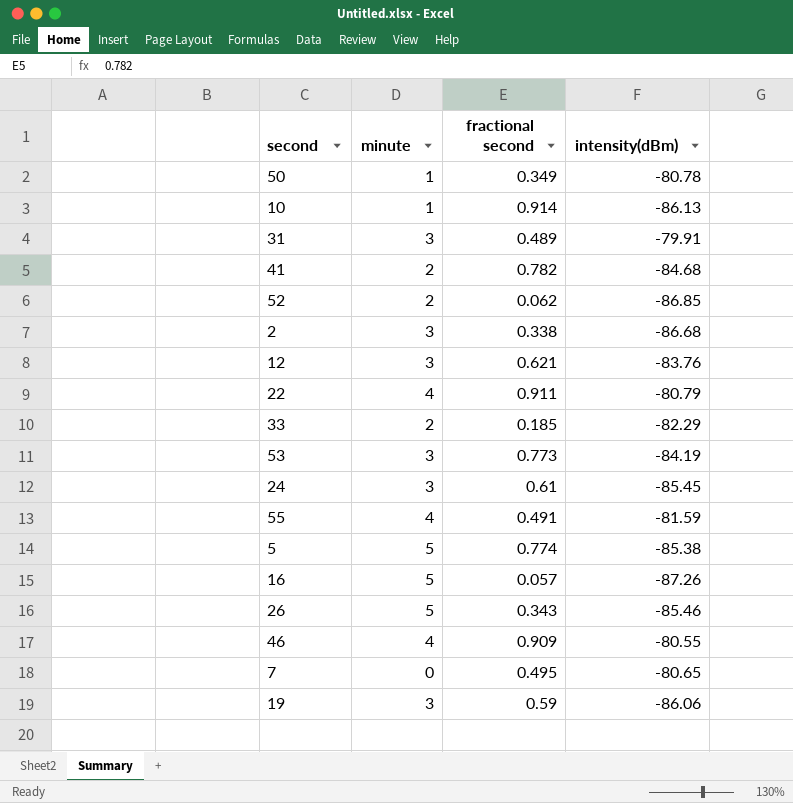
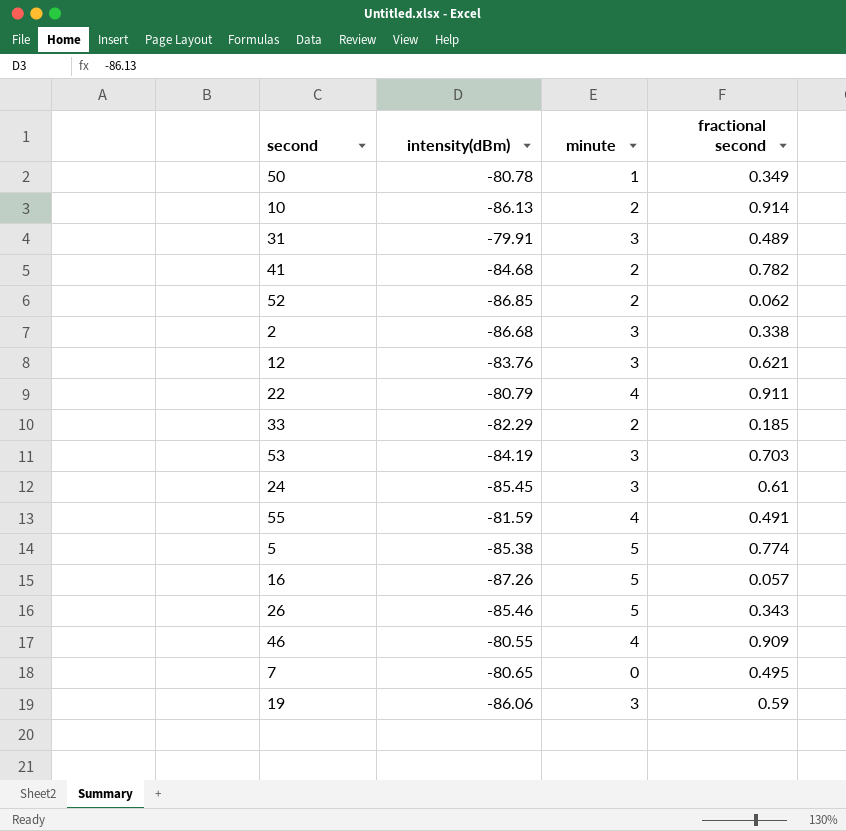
column intensity(dBm) | position: 4 -> 2
10 | minute: 1 -> 2
53 | fractional second: 0.773 -> 0.703

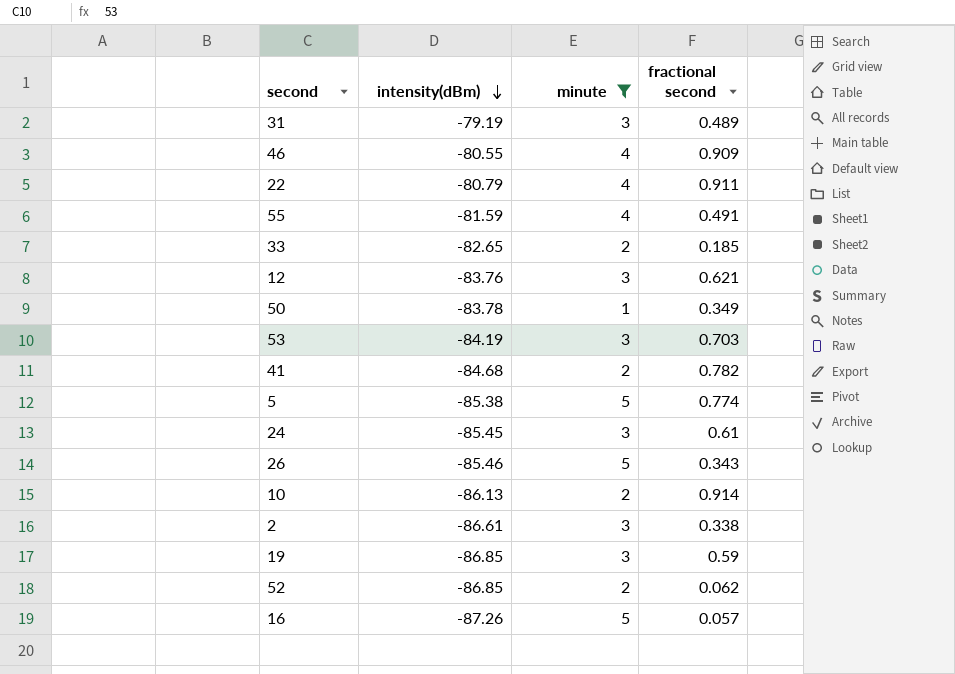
filter: none -> minute != 0
row order: none -> intensity(dBm) descending
31 | intensity(dBm): -79.91 -> -79.19
33 | intensity(dBm): -82.29 -> -82.65
50 | intensity(dBm): -80.78 -> -83.78
2 | intensity(dBm): -86.68 -> -86.61
19 | intensity(dBm): -86.06 -> -86.85

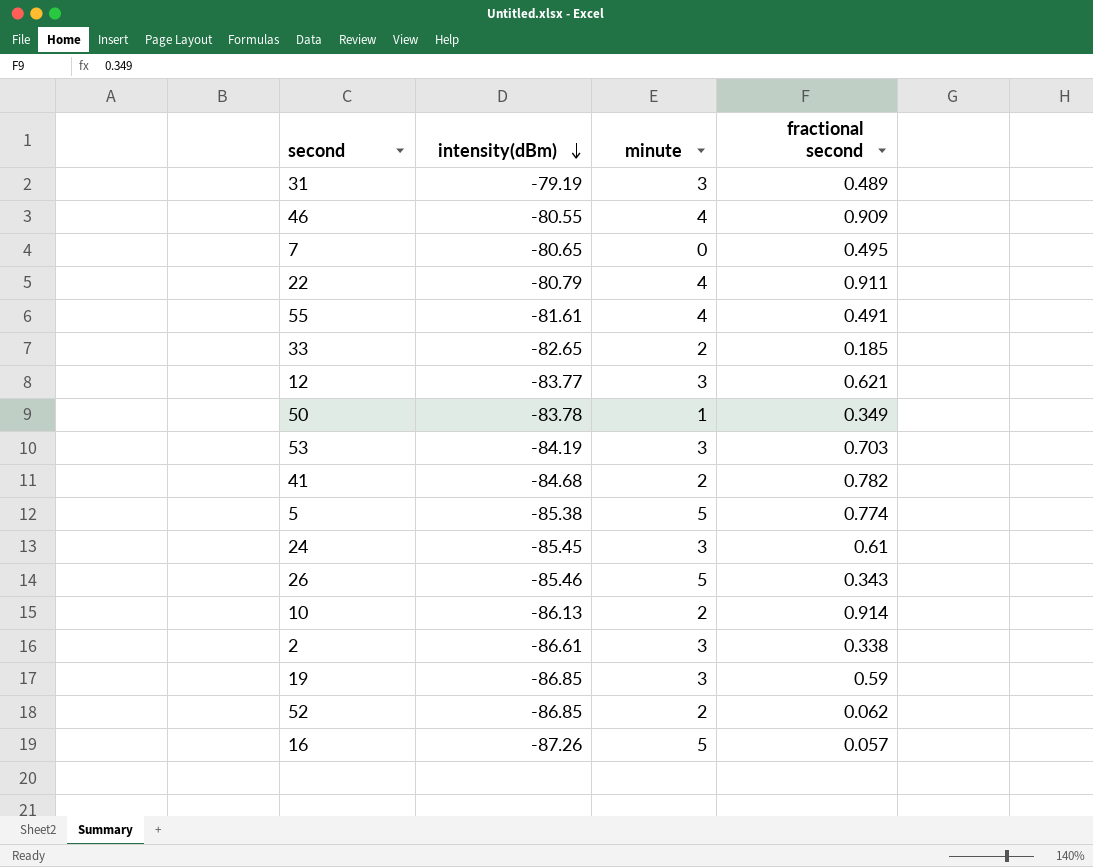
filter: minute != 0 -> none
55 | intensity(dBm): -81.59 -> -81.61
12 | intensity(dBm): -83.76 -> -83.77

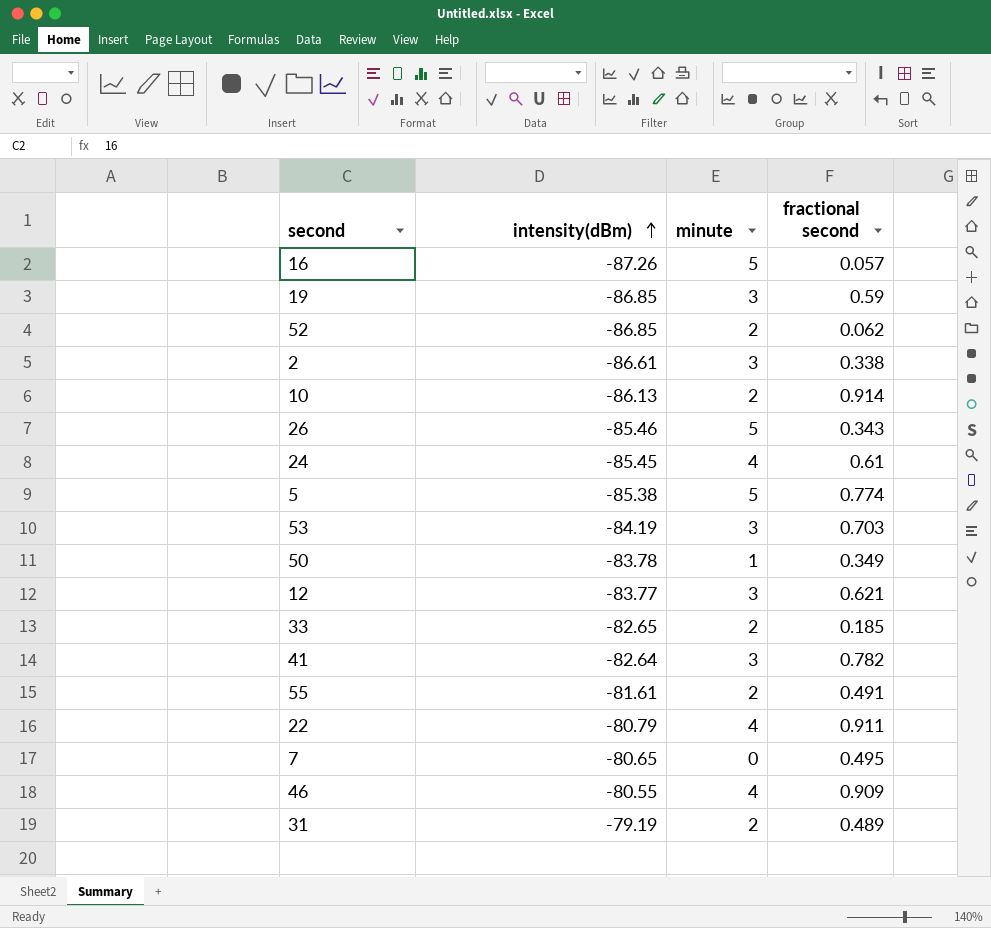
row order: intensity(dBm) descending -> intensity(dBm) ascending
24 | minute: 3 -> 4
41 | intensity(dBm): -84.68 -> -82.64
41 | minute: 2 -> 3
55 | minute: 4 -> 2
31 | minute: 3 -> 2

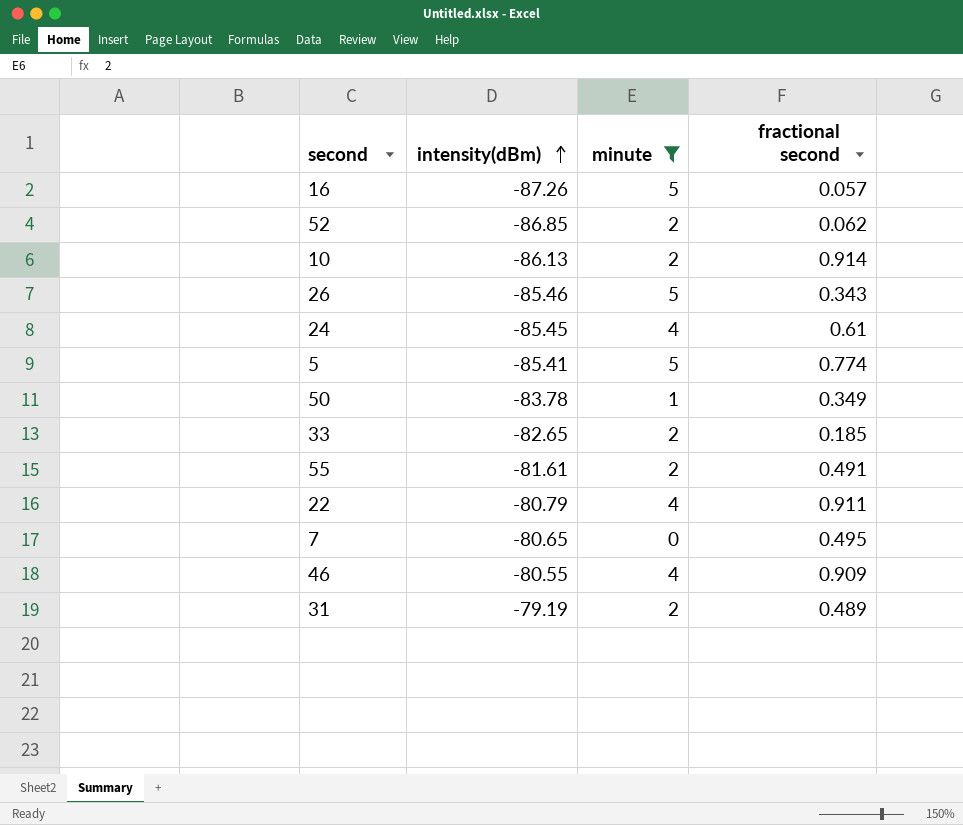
filter: none -> minute != 3
5 | intensity(dBm): -85.38 -> -85.41

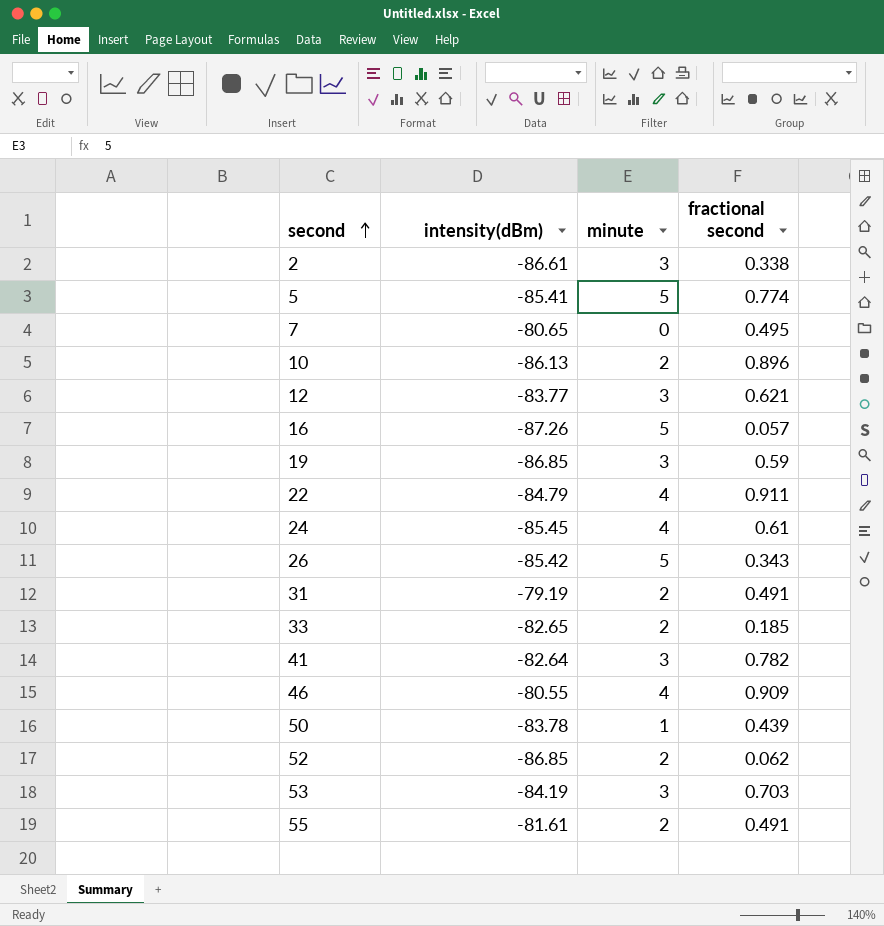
filter: minute != 3 -> none
row order: intensity(dBm) ascending -> second ascending
10 | fractional second: 0.914 -> 0.896
22 | intensity(dBm): -80.79 -> -84.79
26 | intensity(dBm): -85.46 -> -85.42
31 | fractional second: 0.489 -> 0.491
50 | fractional second: 0.349 -> 0.439

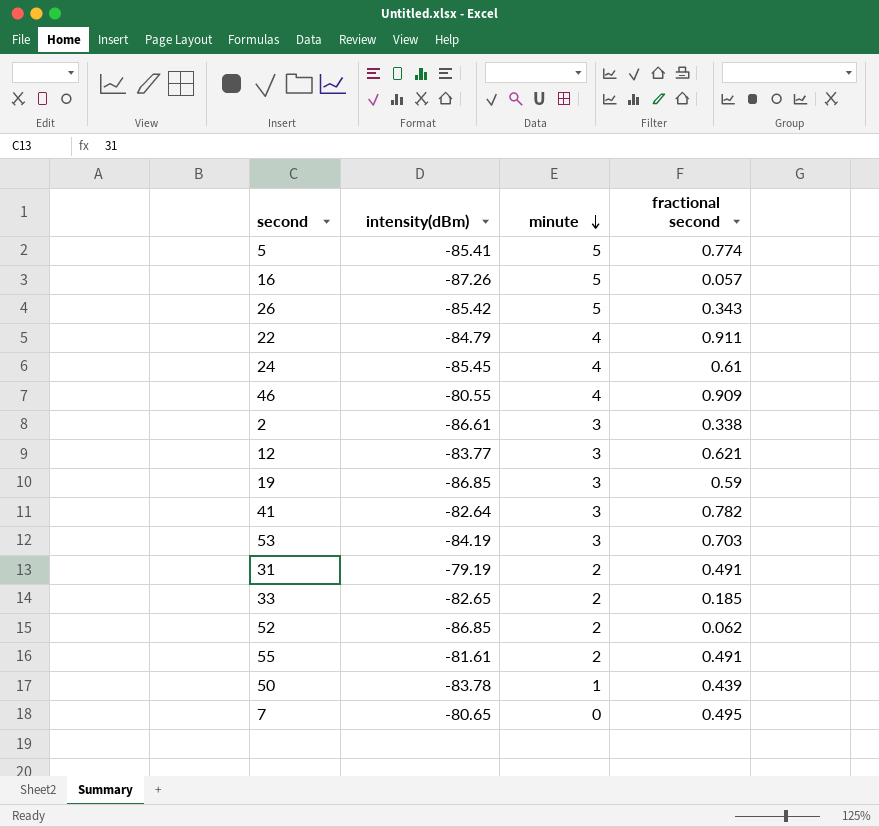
row order: second ascending -> minute descending
row 10: -86.13 | 2 | 0.896 -> none

